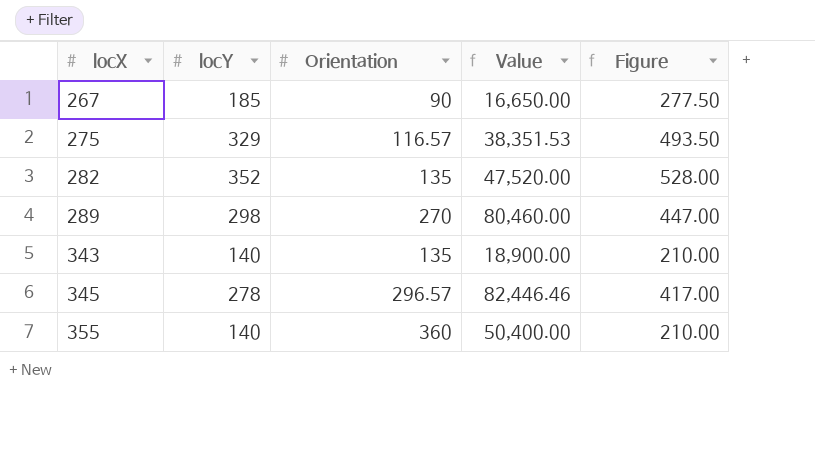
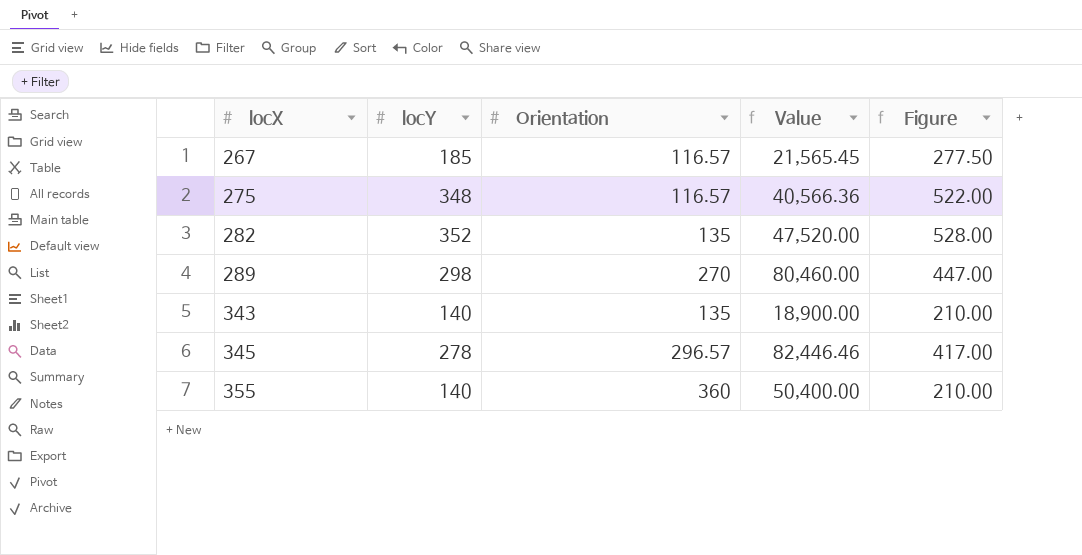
267 | Orientation: 90 -> 116.57
267 | Value: 16,650.00 -> 21,565.45
275 | locY: 329 -> 348
275 | Value: 38,351.53 -> 40,566.36
275 | Figure: 493.50 -> 522.00

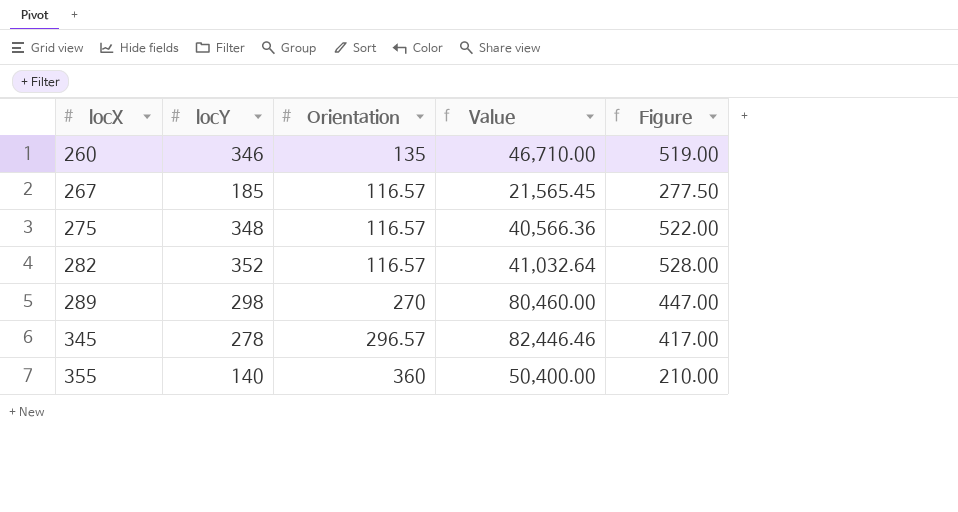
row 343: 140 | 135 | 18,900.00 | 210.00 -> none
row 260: none -> 346 | 135 | 46,710.00 | 519.00
282 | Orientation: 135 -> 116.57
282 | Value: 47,520.00 -> 41,032.64

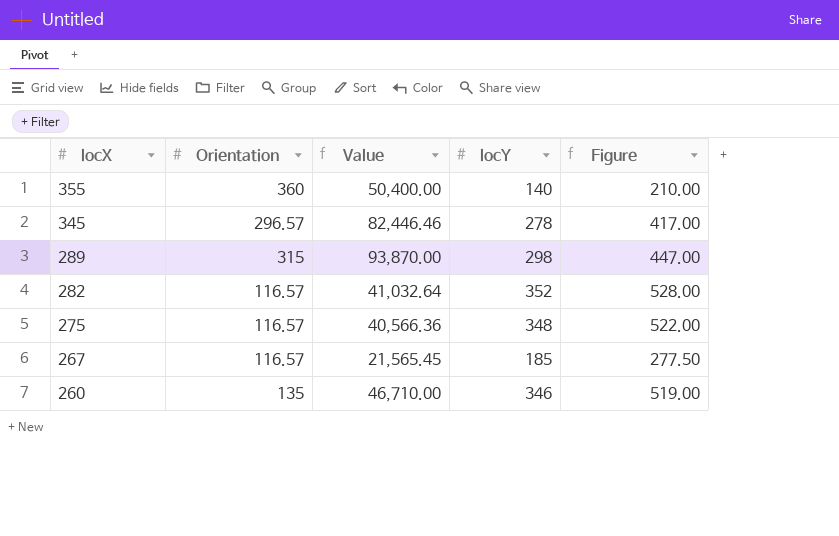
row order: locX ascending -> locX descending
column locY | position: 2 -> 4
289 | Orientation: 270 -> 315
289 | Value: 80,460.00 -> 93,870.00

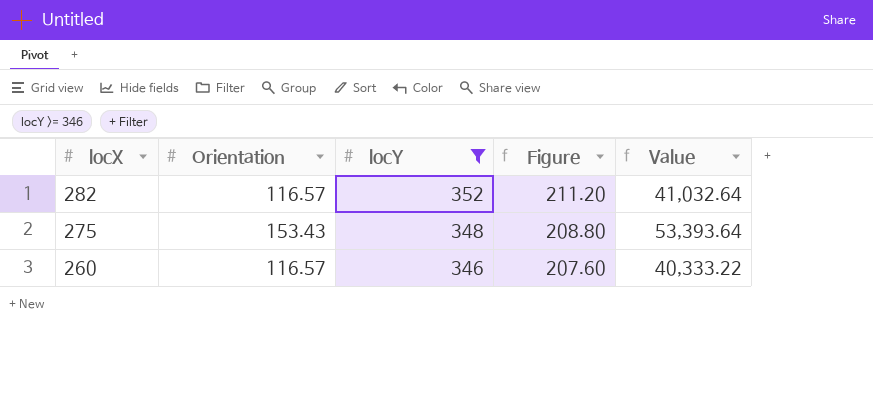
filter: none -> locY >= 346
column Figure | formula: [locY] * 1.5 -> [locY] * 0.6
column Value | position: 3 -> 5
275 | Orientation: 116.57 -> 153.43
275 | Value: 40,566.36 -> 53,393.64
260 | Orientation: 135 -> 116.57
260 | Value: 46,710.00 -> 40,333.22

